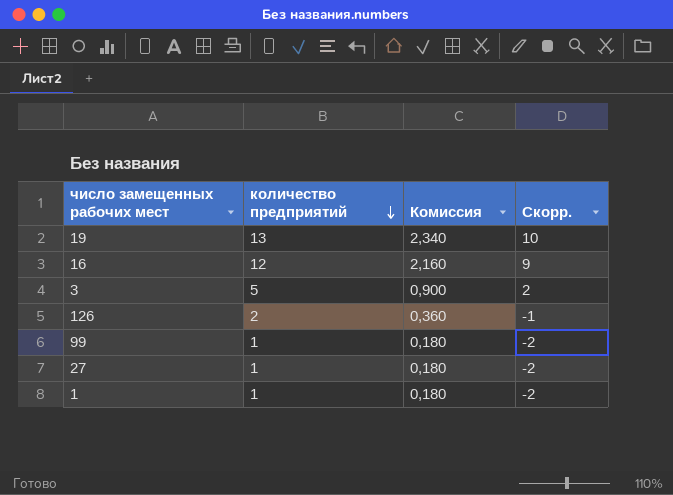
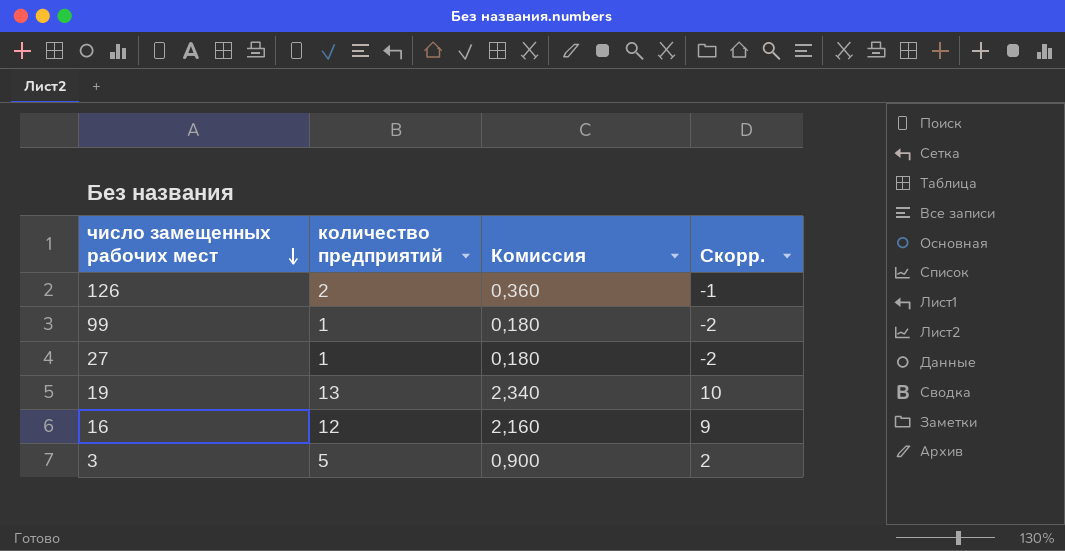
row order: количество предприятий descending -> число замещенных рабочих мест descending
row 1: 1 | 0,180 | -2 -> none

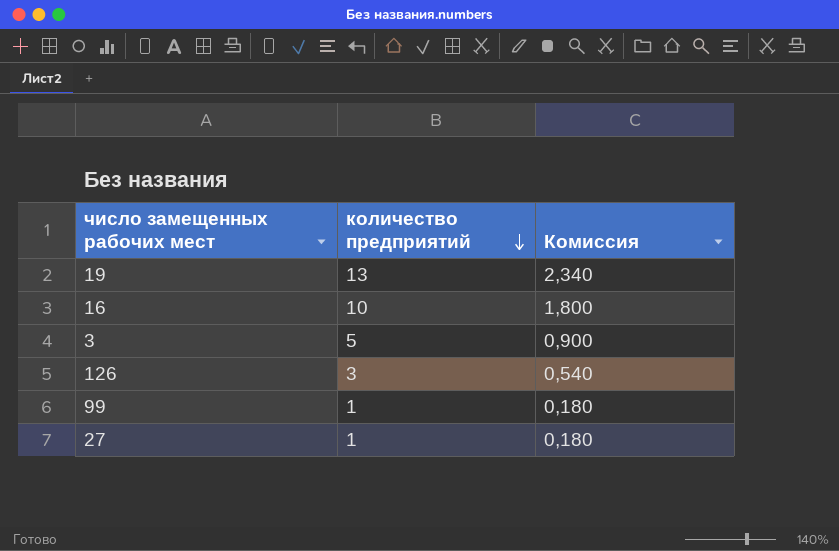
row order: число замещенных рабочих мест descending -> количество предприятий descending
column Скорр. | formula: [количество предприятий] - 3 -> none
16 | количество предприятий: 12 -> 10
16 | Комиссия: 2,160 -> 1,800
126 | количество предприятий: 2 -> 3
126 | Комиссия: 0,360 -> 0,540

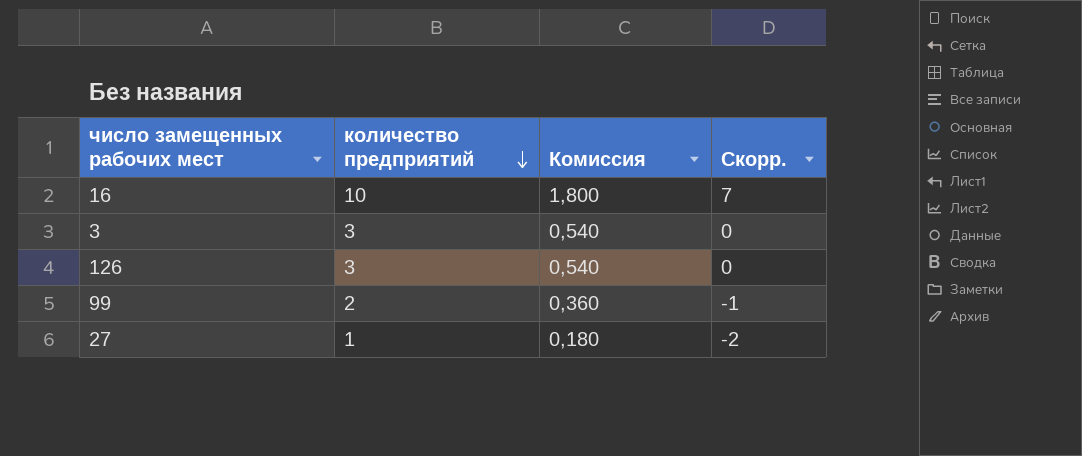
column Скорр. | formula: none -> [количество предприятий] - 3
row 19: 13 | 2,340 -> none
3 | количество предприятий: 5 -> 3
3 | Комиссия: 0,900 -> 0,540
99 | количество предприятий: 1 -> 2
99 | Комиссия: 0,180 -> 0,360

